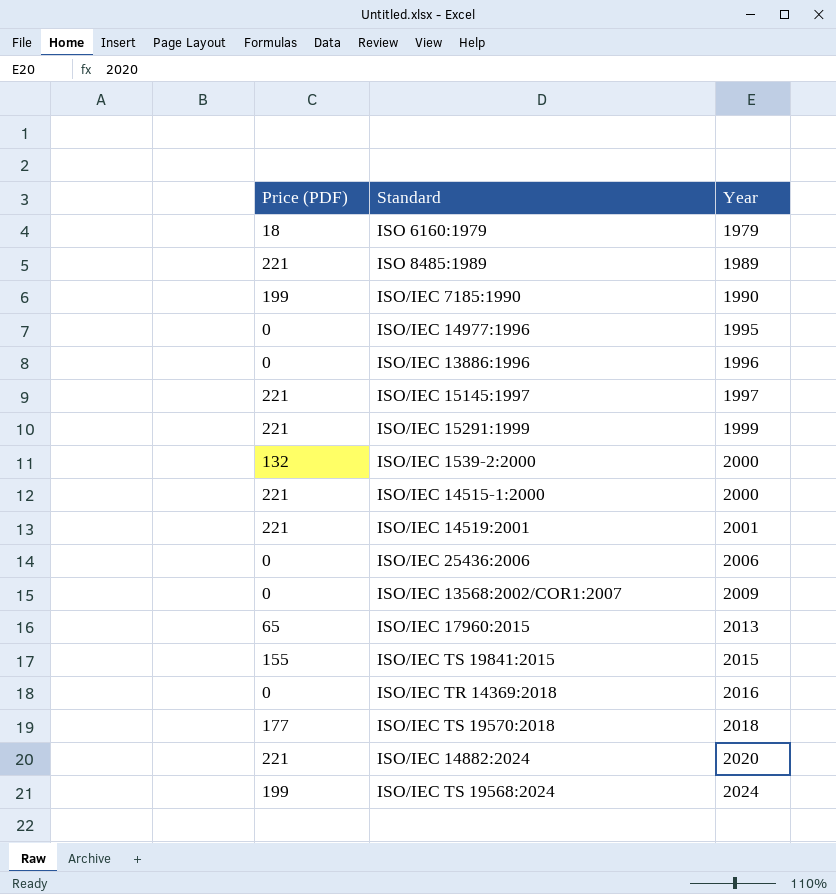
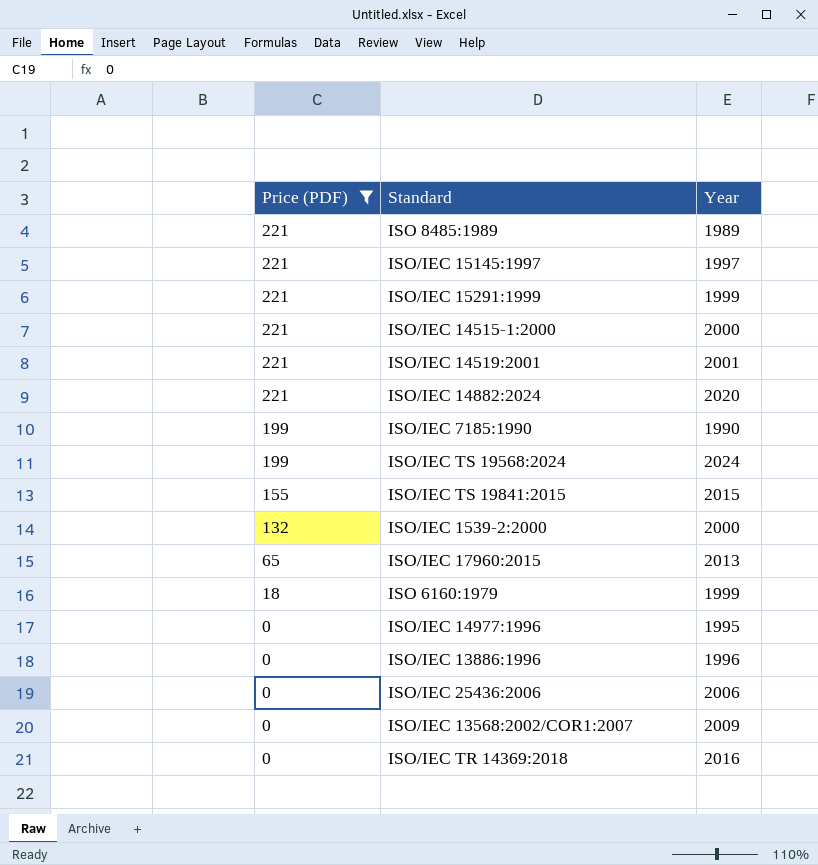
filter: none -> Price (PDF) != 177
row order: Year ascending -> Price (PDF) descending
ISO 6160:1979 | Year: 1979 -> 1999

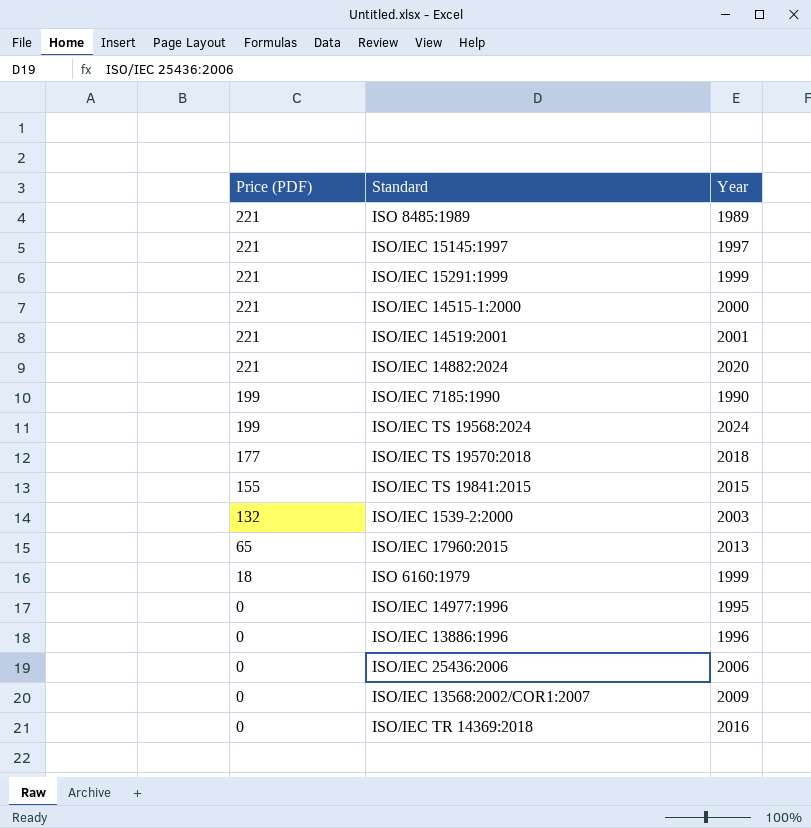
filter: Price (PDF) != 177 -> none
ISO/IEC 1539-2:2000 | Year: 2000 -> 2003

